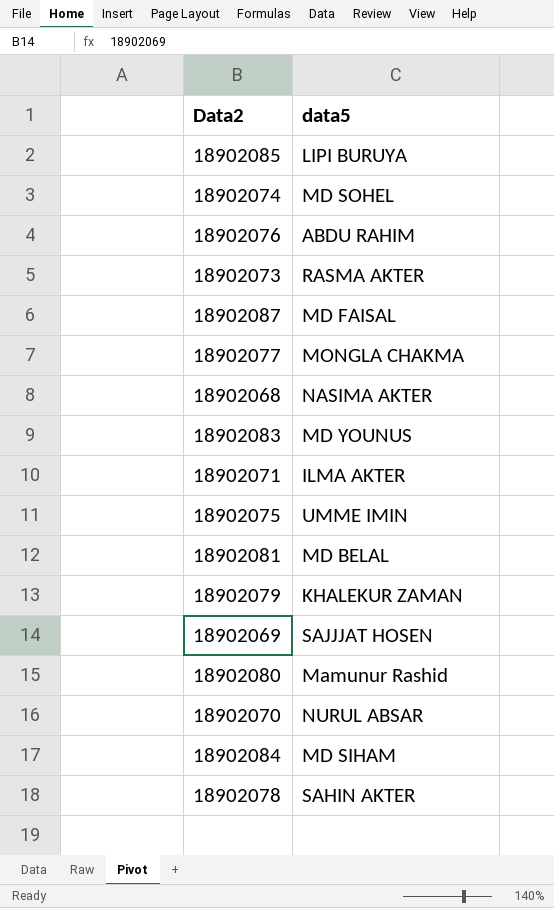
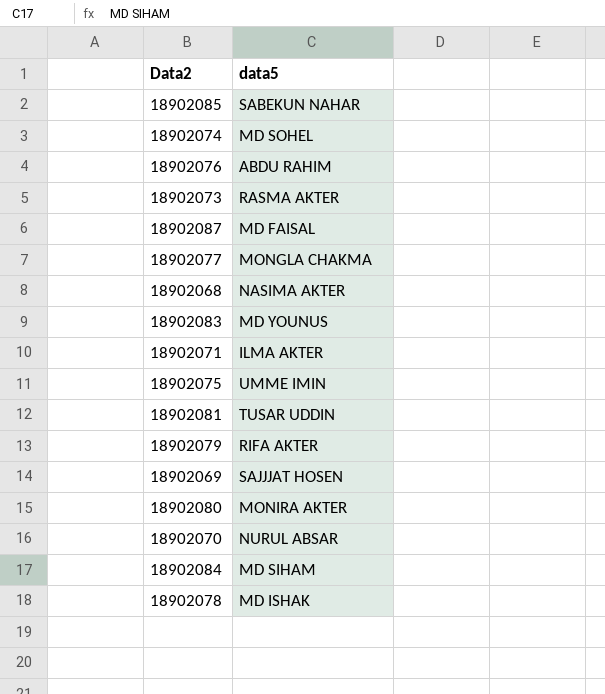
18902085 | data5: LIPI BURUYA -> SABEKUN NAHAR
18902081 | data5: MD BELAL -> TUSAR UDDIN
18902079 | data5: KHALEKUR ZAMAN -> RIFA AKTER
18902080 | data5: Mamunur Rashid -> MONIRA AKTER
18902078 | data5: SAHIN AKTER -> MD ISHAK

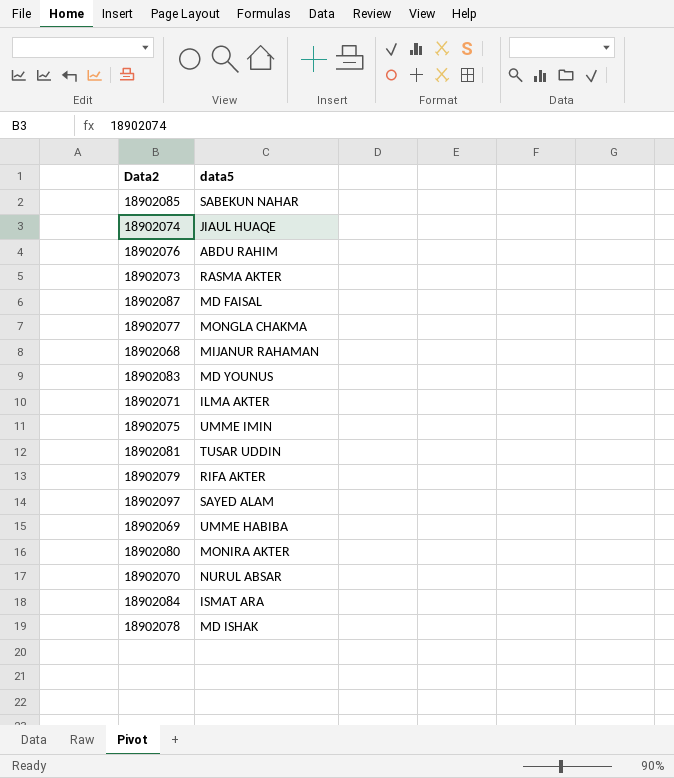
18902074 | data5: MD SOHEL -> JIAUL HUAQE
18902068 | data5: NASIMA AKTER -> MIJANUR RAHAMAN
row 18902097: none -> SAYED ALAM
18902069 | data5: SAJJJAT HOSEN -> UMME HABIBA
18902084 | data5: MD SIHAM -> ISMAT ARA

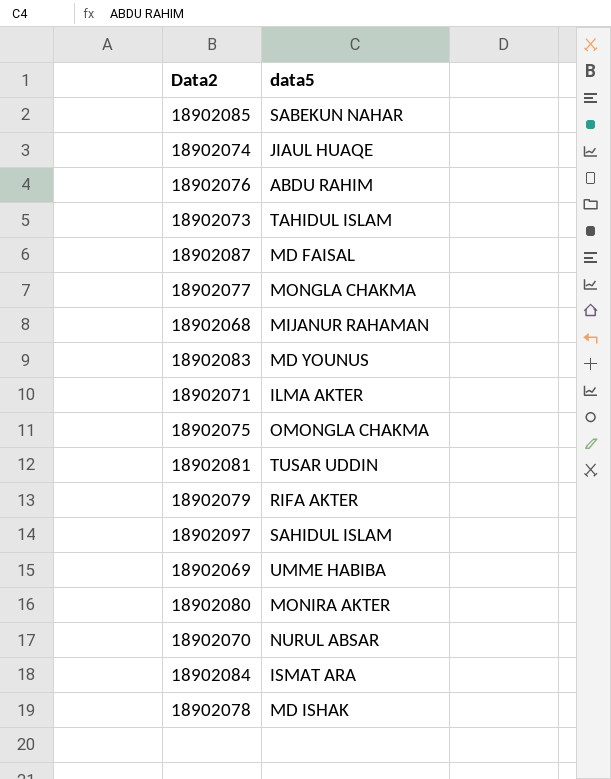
18902073 | data5: RASMA AKTER -> TAHIDUL ISLAM
18902075 | data5: UMME IMIN -> OMONGLA CHAKMA
18902097 | data5: SAYED ALAM -> SAHIDUL ISLAM

